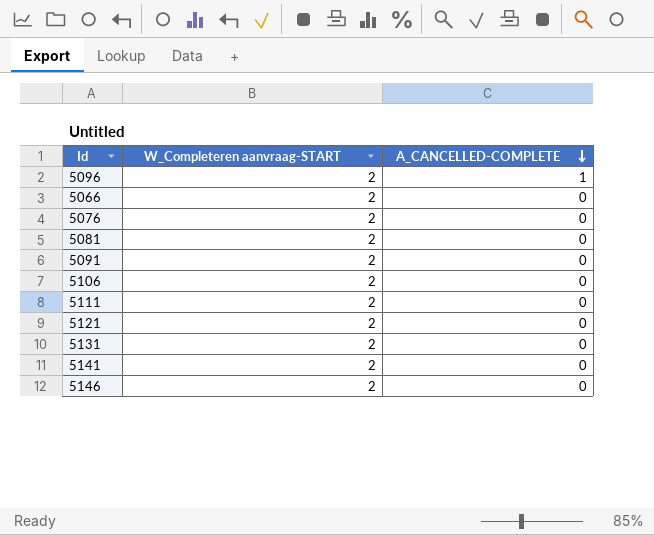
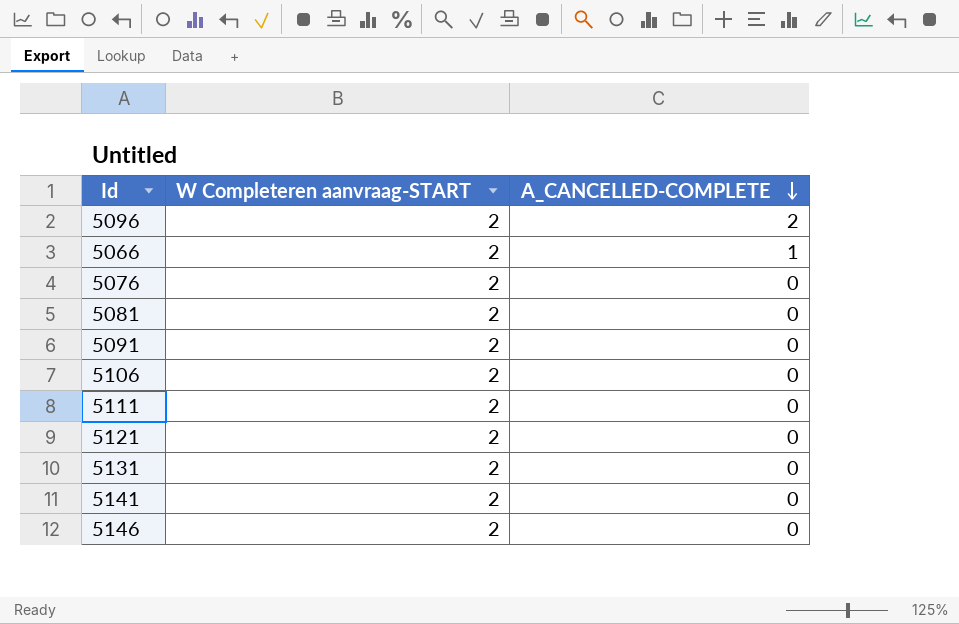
column name: W_Completeren aanvraag-START -> W Completeren aanvraag-START
5096 | A_CANCELLED-COMPLETE: 1 -> 2
5066 | A_CANCELLED-COMPLETE: 0 -> 1

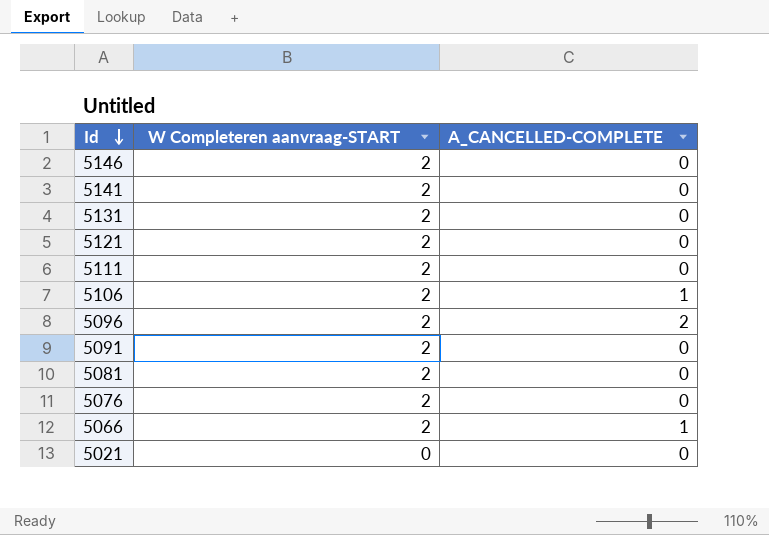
row order: A_CANCELLED-COMPLETE descending -> Id descending
5106 | A_CANCELLED-COMPLETE: 0 -> 1
row 5021: none -> 0 | 0

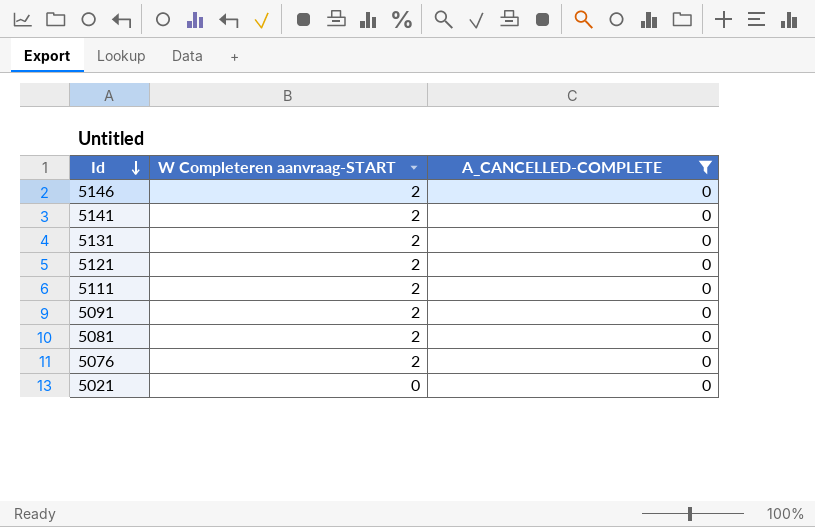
filter: none -> A_CANCELLED-COMPLETE = 0

